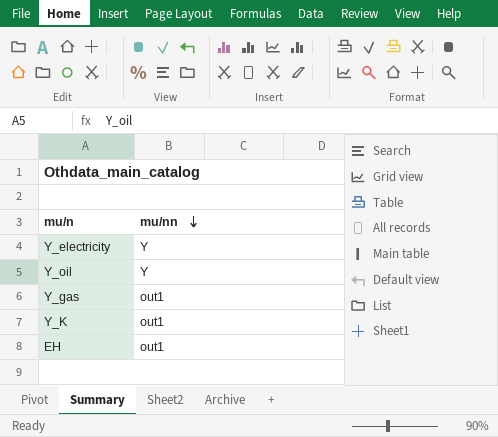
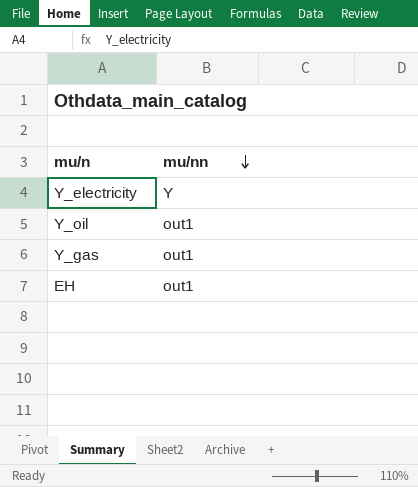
row Y_K: out1 -> none
Y_oil | mu/nn: Y -> out1

